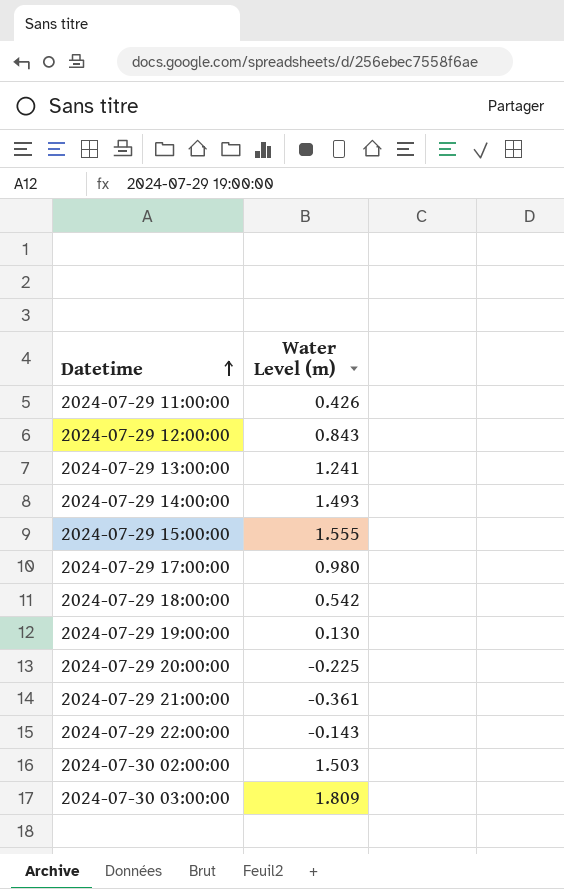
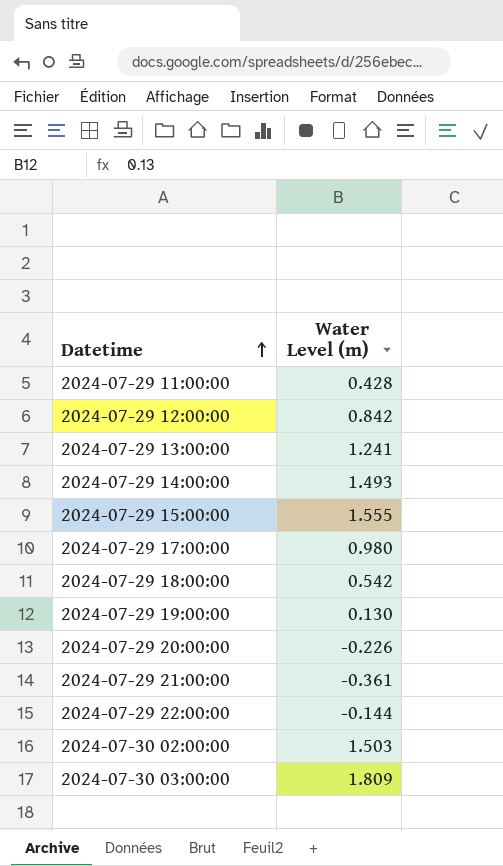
2024-07-29 11:00:00 | Water Level (m): 0.426 -> 0.428
2024-07-29 12:00:00 | Water Level (m): 0.843 -> 0.842
2024-07-29 20:00:00 | Water Level (m): -0.225 -> -0.226
2024-07-29 22:00:00 | Water Level (m): -0.143 -> -0.144

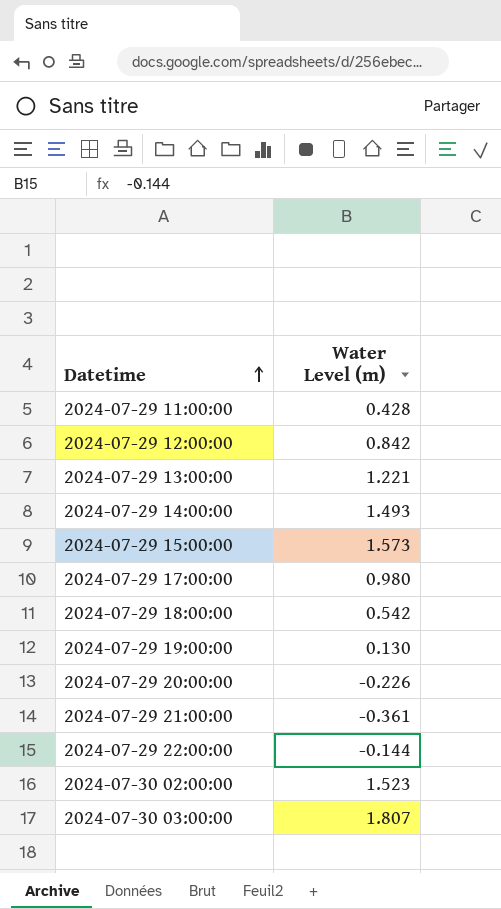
2024-07-29 13:00:00 | Water Level (m): 1.241 -> 1.221
2024-07-29 15:00:00 | Water Level (m): 1.555 -> 1.573
2024-07-30 02:00:00 | Water Level (m): 1.503 -> 1.523
2024-07-30 03:00:00 | Water Level (m): 1.809 -> 1.807

